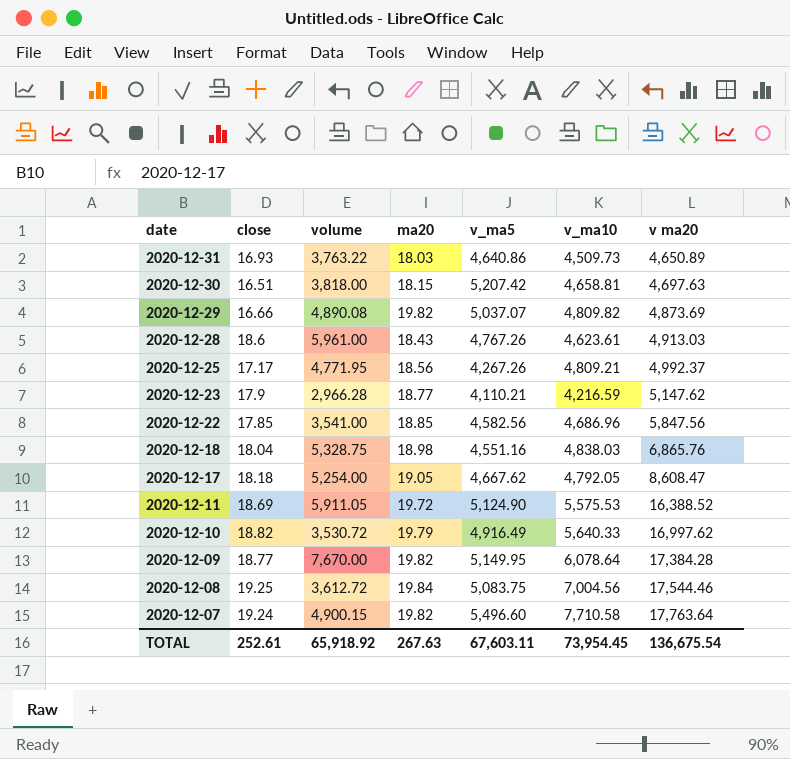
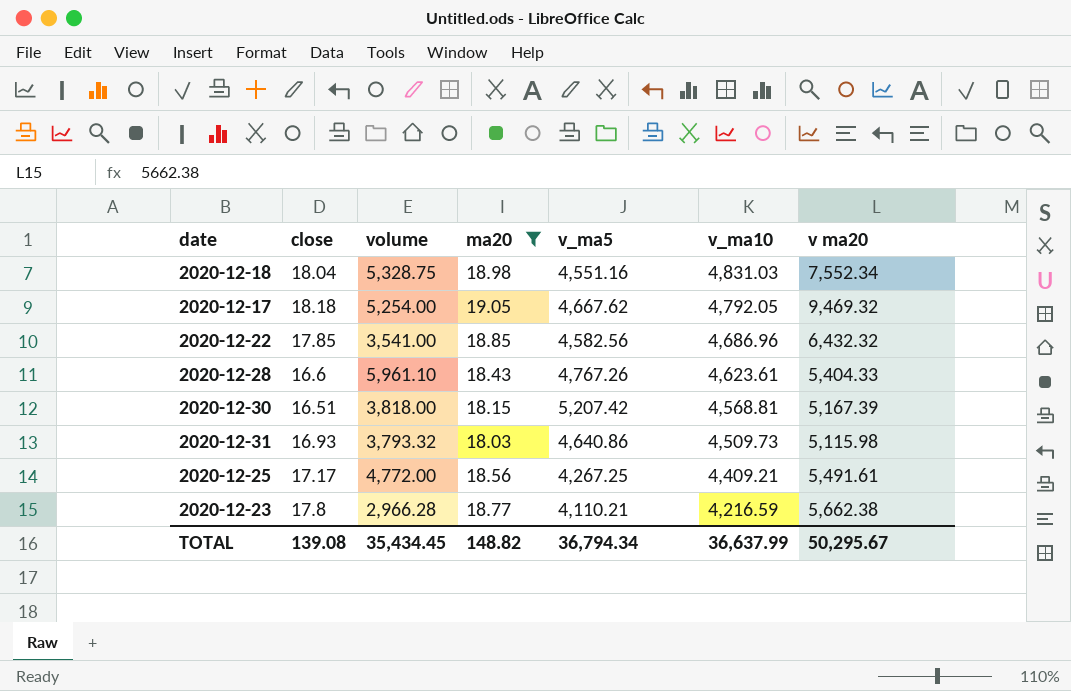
filter: none -> ma20 <= 19.05
row order: date descending -> v_ma10 descending
2020-12-18 | v_ma10: 4,838.03 -> 4,831.03
2020-12-18 | v ma20: 6,865.76 -> 7,552.34
2020-12-17 | v ma20: 8,608.47 -> 9,469.32
2020-12-22 | v ma20: 5,847.56 -> 6,432.32
2020-12-28 | close: 18.6 -> 16.6
2020-12-28 | volume: 5,961.00 -> 5,961.10
2020-12-28 | v ma20: 4,913.03 -> 5,404.33
2020-12-30 | v_ma10: 4,658.81 -> 4,568.81
2020-12-30 | v ma20: 4,697.63 -> 5,167.39
2020-12-31 | volume: 3,763.22 -> 3,793.32
2020-12-31 | v ma20: 4,650.89 -> 5,115.98
2020-12-25 | volume: 4,771.95 -> 4,772.00
2020-12-25 | v_ma5: 4,267.26 -> 4,267.25
2020-12-25 | v_ma10: 4,809.21 -> 4,409.21
2020-12-25 | v ma20: 4,992.37 -> 5,491.61
2020-12-23 | close: 17.9 -> 17.8
2020-12-23 | v ma20: 5,147.62 -> 5,662.38
TOTAL | close: 252.61 -> 139.08
TOTAL | volume: 65,918.92 -> 35,434.45
TOTAL | ma20: 267.63 -> 148.82
TOTAL | v_ma5: 67,603.11 -> 36,794.34
TOTAL | v_ma10: 73,954.45 -> 36,637.99
TOTAL | v ma20: 136,675.54 -> 50,295.67

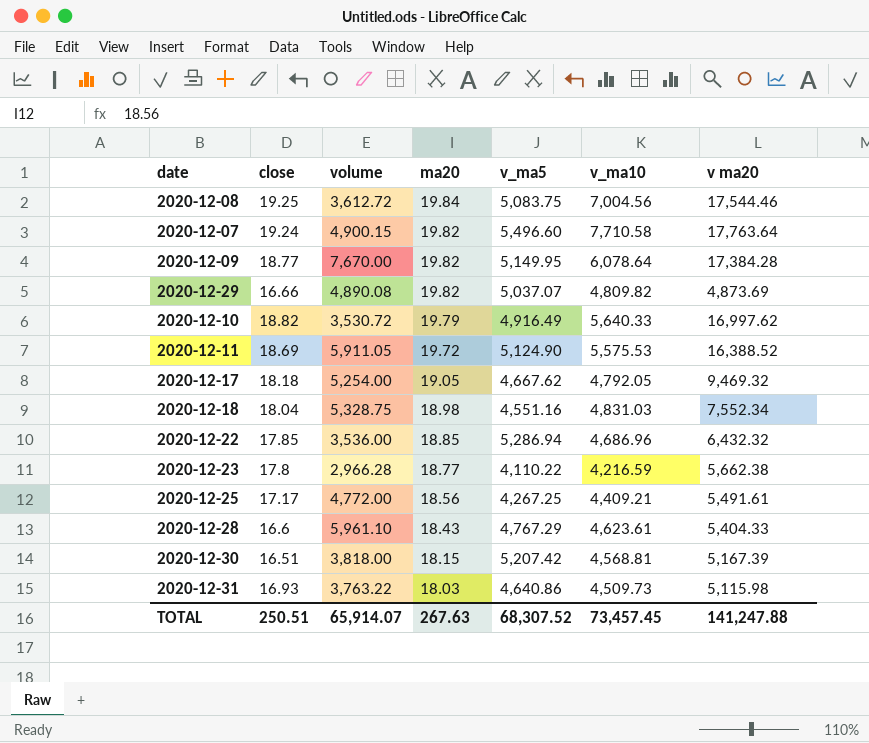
filter: ma20 <= 19.05 -> none
row order: v_ma10 descending -> ma20 descending
2020-12-22 | volume: 3,541.00 -> 3,536.00
2020-12-22 | v_ma5: 4,582.56 -> 5,286.94
2020-12-23 | v_ma5: 4,110.21 -> 4,110.22
2020-12-28 | v_ma5: 4,767.26 -> 4,767.29
2020-12-31 | volume: 3,793.32 -> 3,763.22
TOTAL | close: 139.08 -> 250.51
TOTAL | volume: 35,434.45 -> 65,914.07
TOTAL | ma20: 148.82 -> 267.63
TOTAL | v_ma5: 36,794.34 -> 68,307.52
TOTAL | v_ma10: 36,637.99 -> 73,457.45
TOTAL | v ma20: 50,295.67 -> 141,247.88

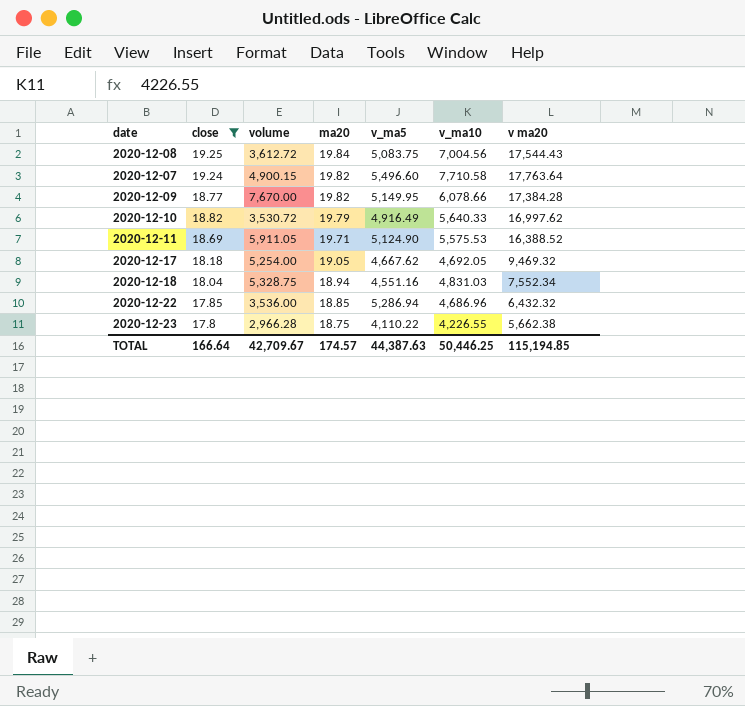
filter: none -> close >= 17.8
2020-12-08 | v ma20: 17,544.46 -> 17,544.43
2020-12-09 | v_ma10: 6,078.64 -> 6,078.66
2020-12-11 | ma20: 19.72 -> 19.71
2020-12-17 | v_ma10: 4,792.05 -> 4,692.05
2020-12-18 | ma20: 18.98 -> 18.94
2020-12-23 | ma20: 18.77 -> 18.75
2020-12-23 | v_ma10: 4,216.59 -> 4,226.55
TOTAL | close: 250.51 -> 166.64
TOTAL | volume: 65,914.07 -> 42,709.67
TOTAL | ma20: 267.63 -> 174.57
TOTAL | v_ma5: 68,307.52 -> 44,387.63
TOTAL | v_ma10: 73,457.45 -> 50,446.25
TOTAL | v ma20: 141,247.88 -> 115,194.85

